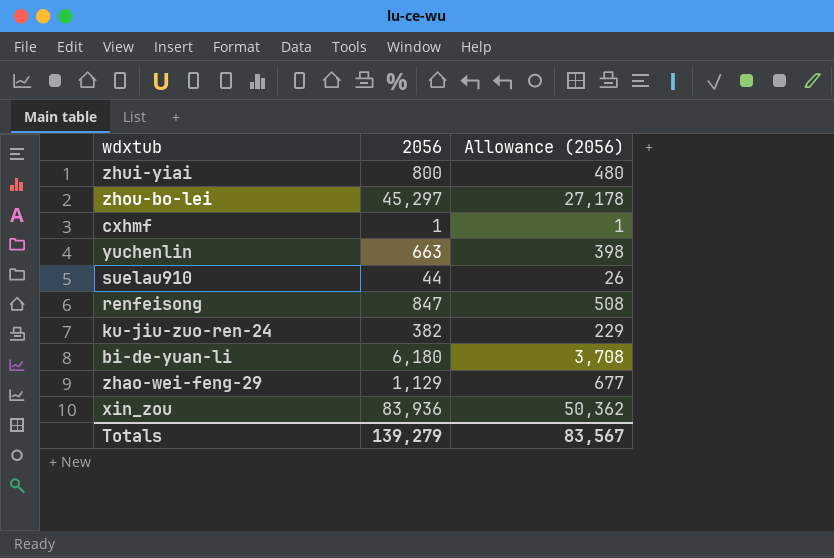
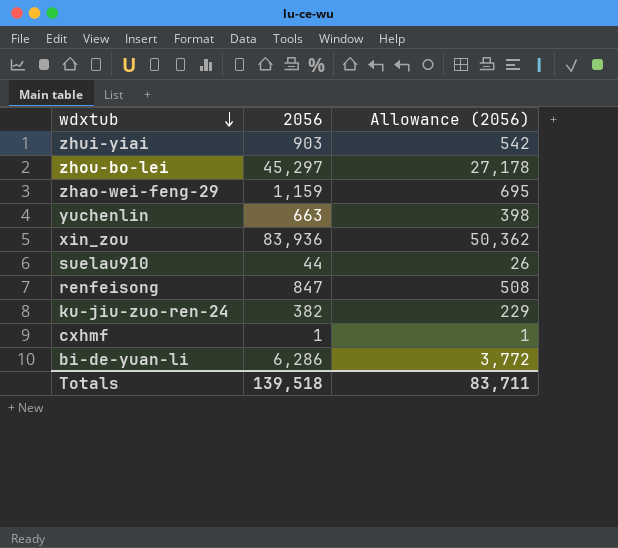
row order: none -> wdxtub descending
zhui-yiai | 2056: 800 -> 903
zhui-yiai | Allowance (2056): 480 -> 542
zhao-wei-feng-29 | 2056: 1,129 -> 1,159
zhao-wei-feng-29 | Allowance (2056): 677 -> 695
bi-de-yuan-li | 2056: 6,180 -> 6,286
bi-de-yuan-li | Allowance (2056): 3,708 -> 3,772
Totals | 2056: 139,279 -> 139,518
Totals | Allowance (2056): 83,567 -> 83,711

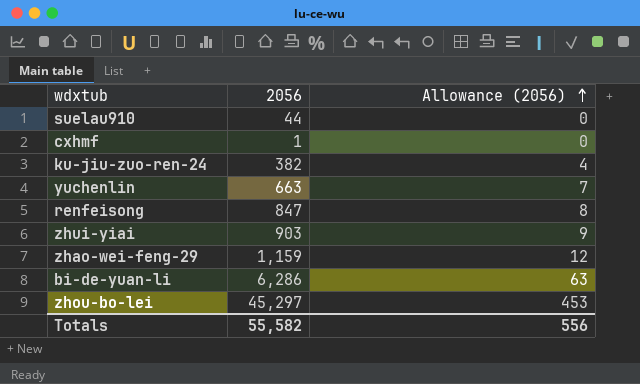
row order: wdxtub descending -> Allowance (2056) ascending
column Allowance (2056) | formula: [2056] * 0.6 -> [2056] * 0.01
row xin_zou: 83,936 | 50,362 -> none
Totals | 2056: 139,518 -> 55,582
Totals | Allowance (2056): 83,711 -> 556

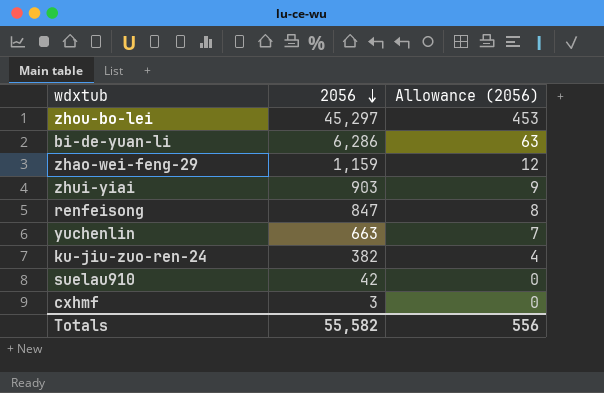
row order: Allowance (2056) ascending -> 2056 descending
suelau910 | 2056: 44 -> 42
cxhmf | 2056: 1 -> 3

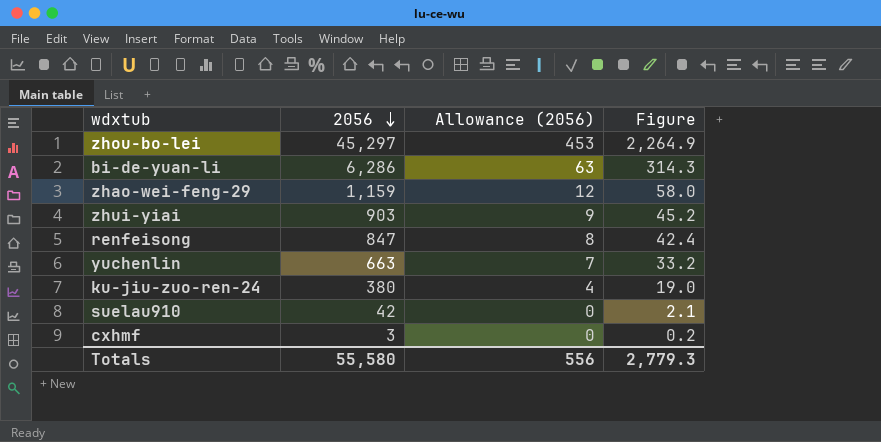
column Figure | formula: none -> [2056] * 0.05
ku-jiu-zuo-ren-24 | 2056: 382 -> 380
Totals | 2056: 55,582 -> 55,580

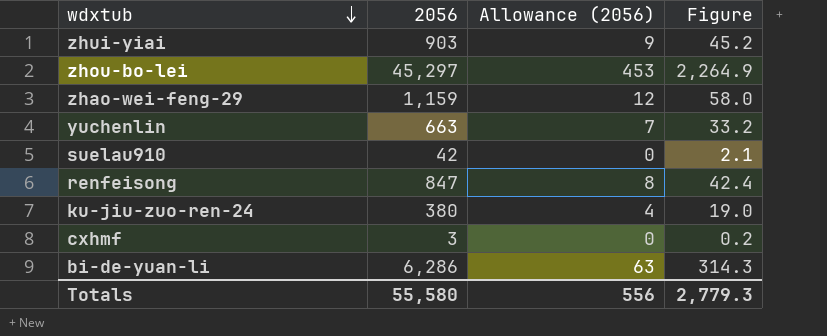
row order: 2056 descending -> wdxtub descending

